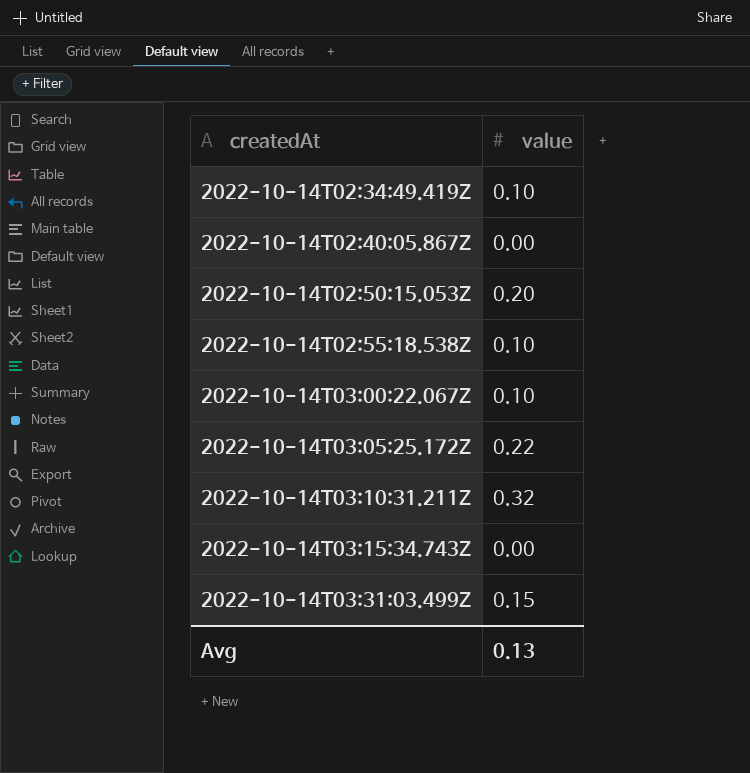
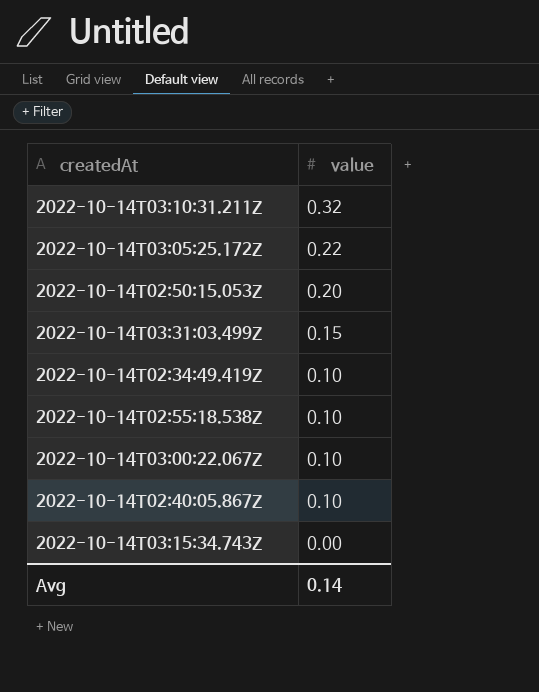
row order: createdAt ascending -> value descending
2022-10-14T02:40:05.867Z | value: 0.00 -> 0.10
Avg | value: 0.13 -> 0.14

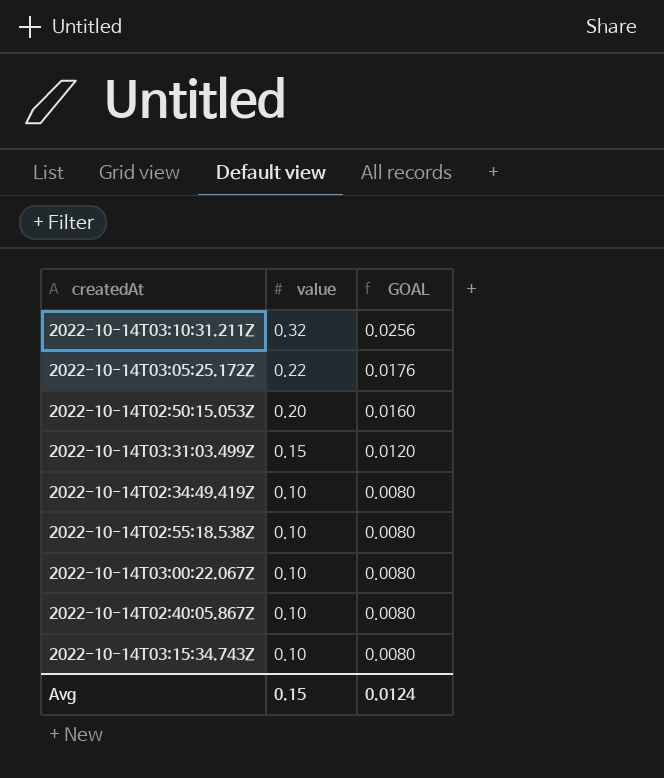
column GOAL | formula: none -> [value] * 0.08
2022-10-14T03:15:34.743Z | value: 0.00 -> 0.10
Avg | value: 0.14 -> 0.15

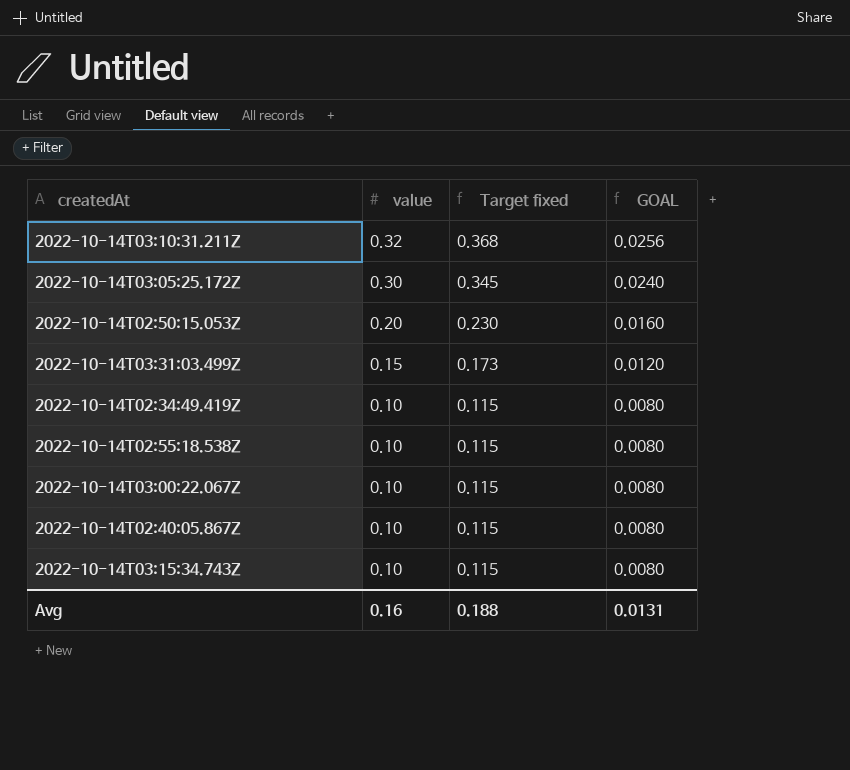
column Target fixed | formula: none -> [value] * 1.15
2022-10-14T03:05:25.172Z | value: 0.22 -> 0.30
2022-10-14T03:05:25.172Z | GOAL: 0.0176 -> 0.0240
Avg | value: 0.15 -> 0.16
Avg | GOAL: 0.0124 -> 0.0131

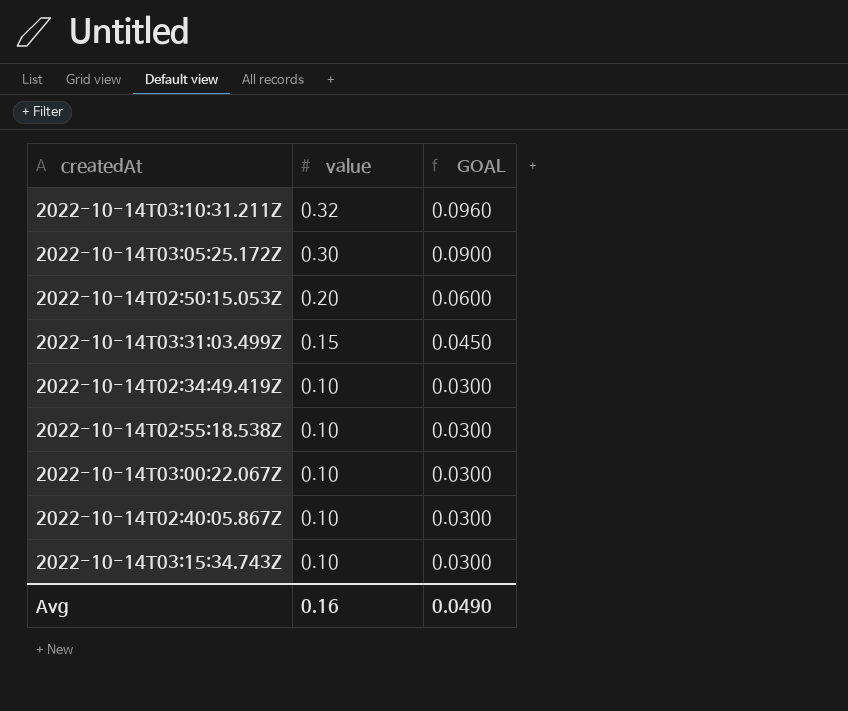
column Target fixed | formula: [value] * 1.15 -> none
column GOAL | formula: [value] * 0.08 -> [value] * 0.3
Avg | GOAL: 0.0131 -> 0.0490

